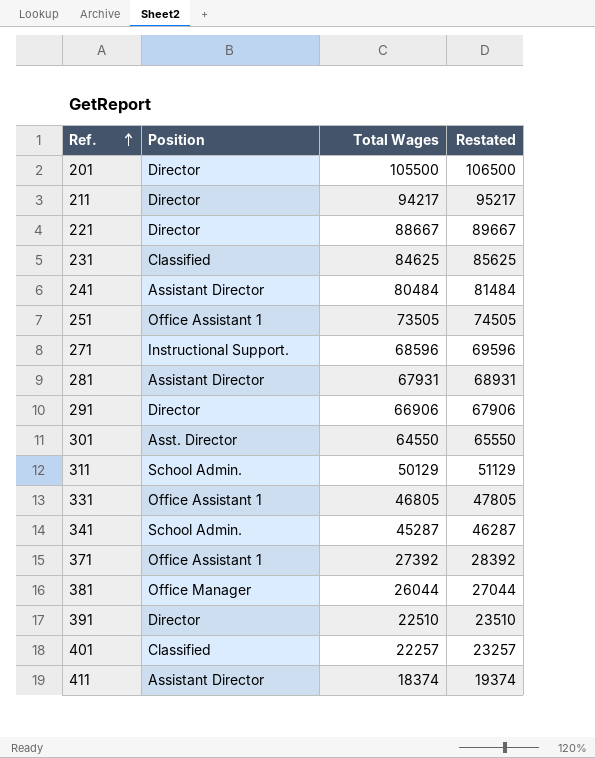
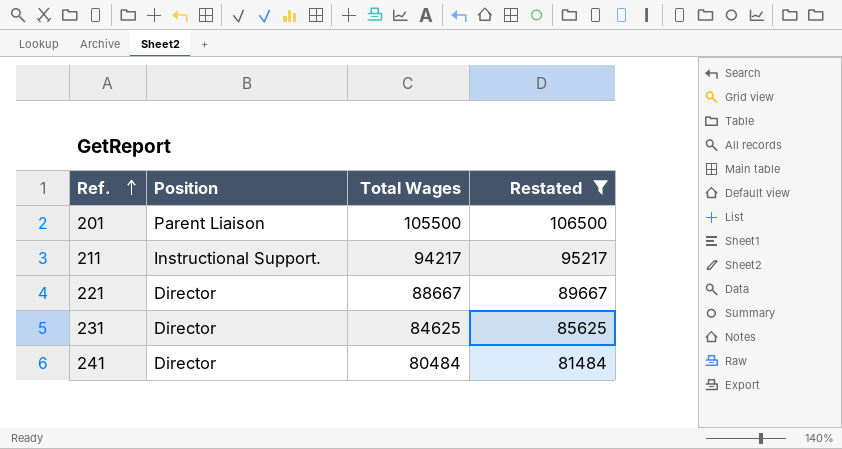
filter: none -> Restated >= 81484
201 | Position: Director -> Parent Liaison
211 | Position: Director -> Instructional Support.
231 | Position: Classified -> Director
241 | Position: Assistant Director -> Director

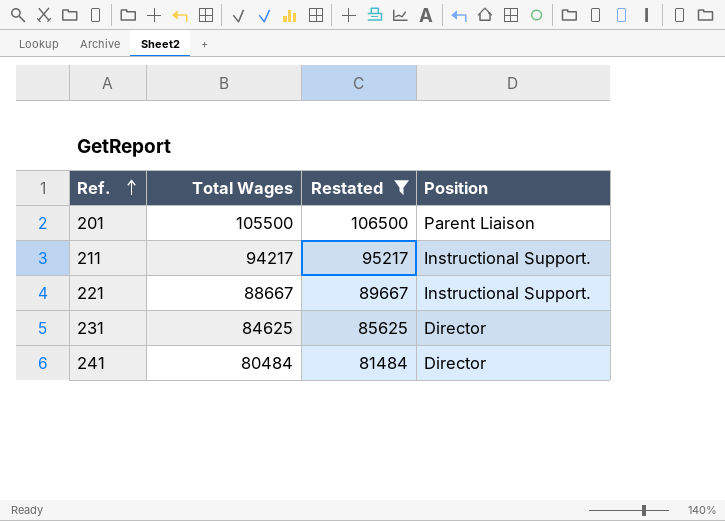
column Position | position: 2 -> 4
221 | Position: Director -> Instructional Support.

